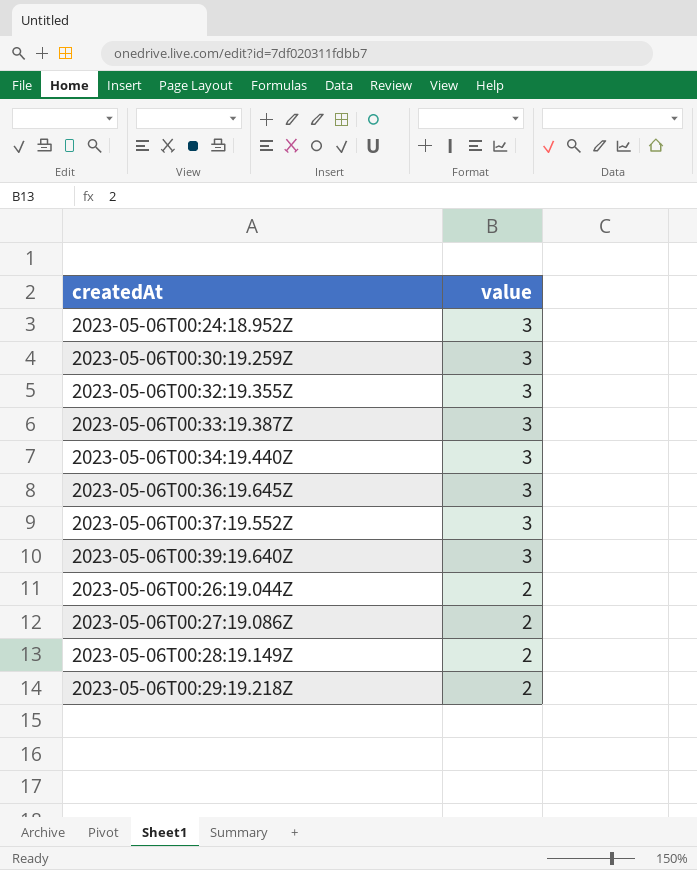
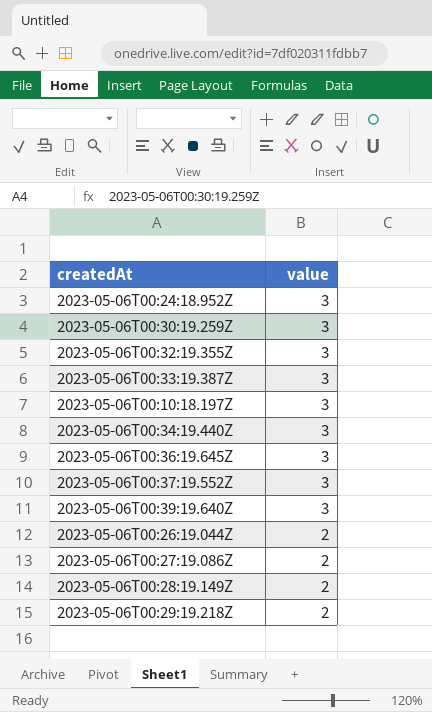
row 2023-05-06T00:10:18.197Z: none -> 3

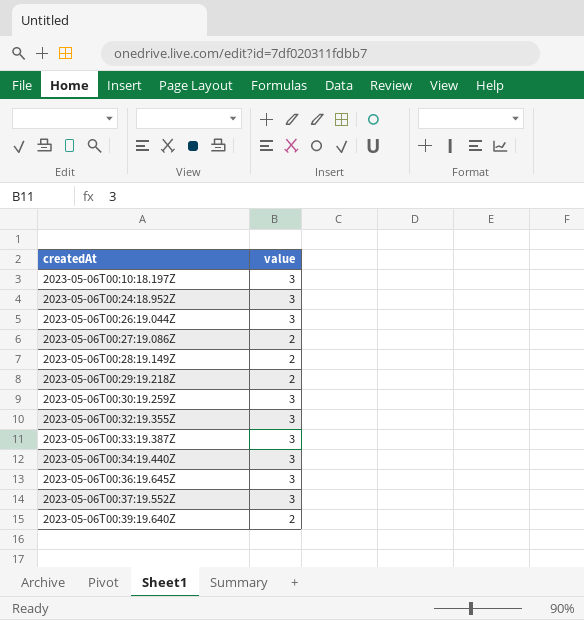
row order: value descending -> createdAt ascending
2023-05-06T00:26:19.044Z | value: 2 -> 3
2023-05-06T00:39:19.640Z | value: 3 -> 2

